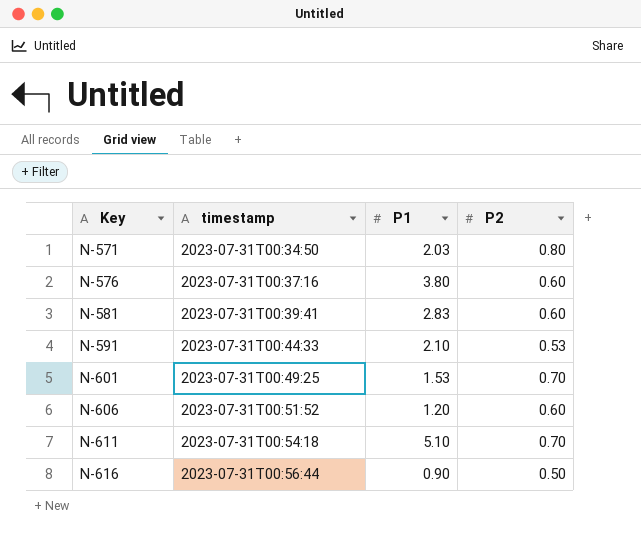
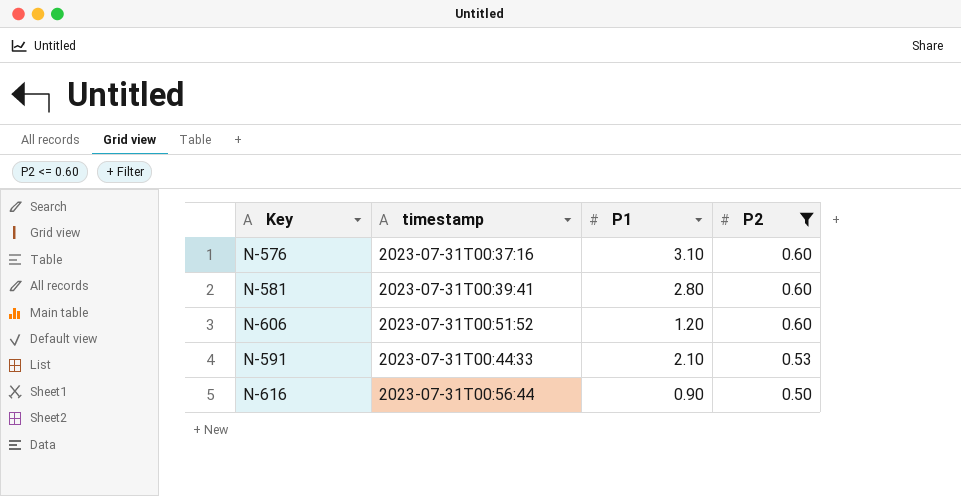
filter: none -> P2 <= 0.60
row order: Key ascending -> P2 descending
N-576 | P1: 3.80 -> 3.10
N-581 | P1: 2.83 -> 2.80

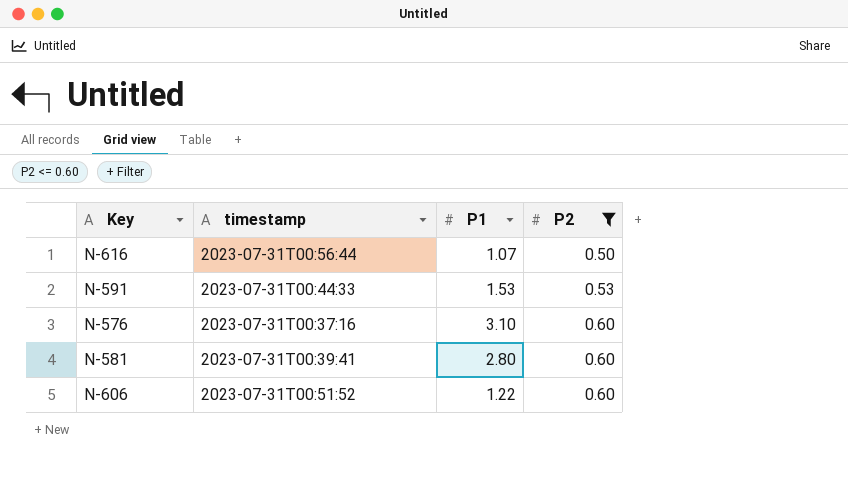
row order: P2 descending -> P2 ascending
N-616 | P1: 0.90 -> 1.07
N-591 | P1: 2.10 -> 1.53
N-606 | P1: 1.20 -> 1.22

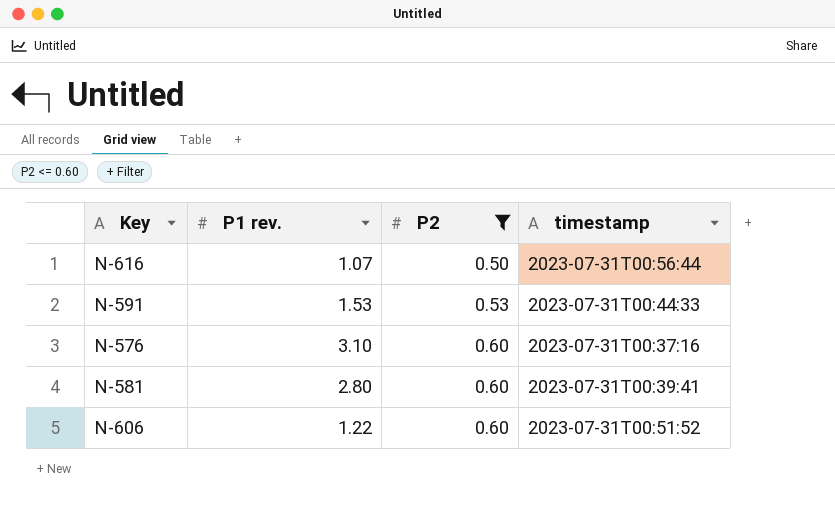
column name: P1 -> P1 rev.
column timestamp | position: 2 -> 4

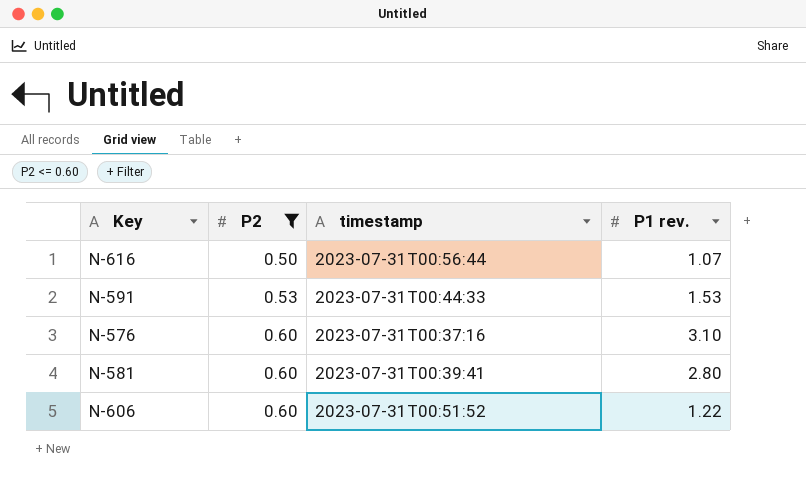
column P1 rev. | position: 2 -> 4

